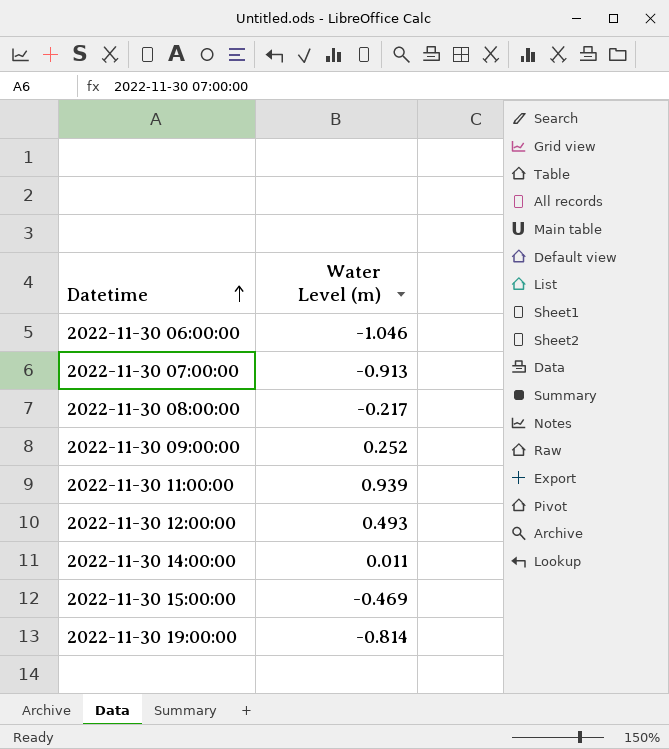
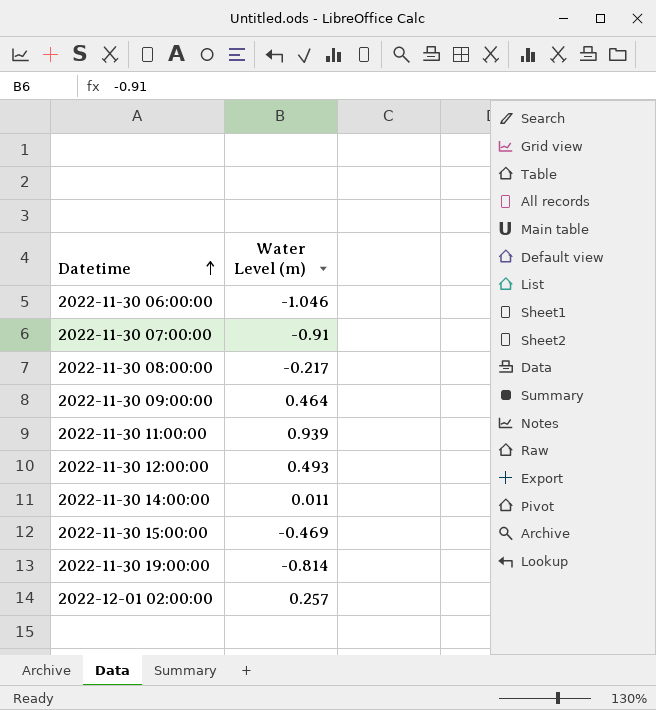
2022-11-30 07:00:00 | Water Level (m): -0.913 -> -0.91
2022-11-30 09:00:00 | Water Level (m): 0.252 -> 0.464
row 2022-12-01 02:00:00: none -> 0.257

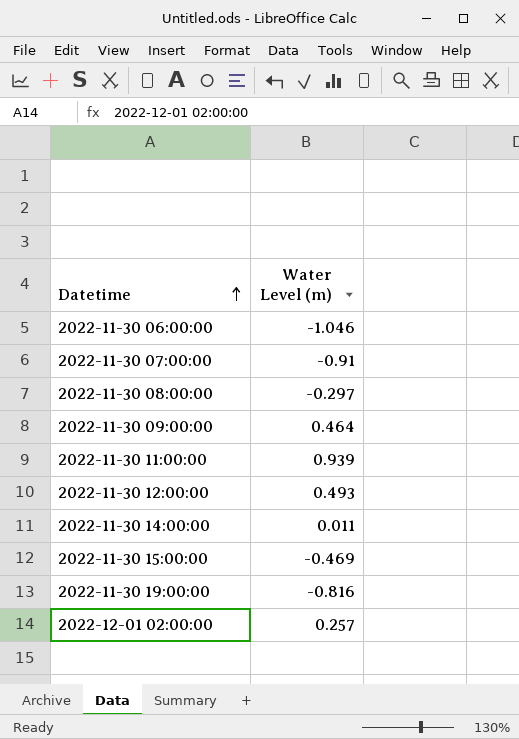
2022-11-30 08:00:00 | Water Level (m): -0.217 -> -0.297
2022-11-30 19:00:00 | Water Level (m): -0.814 -> -0.816

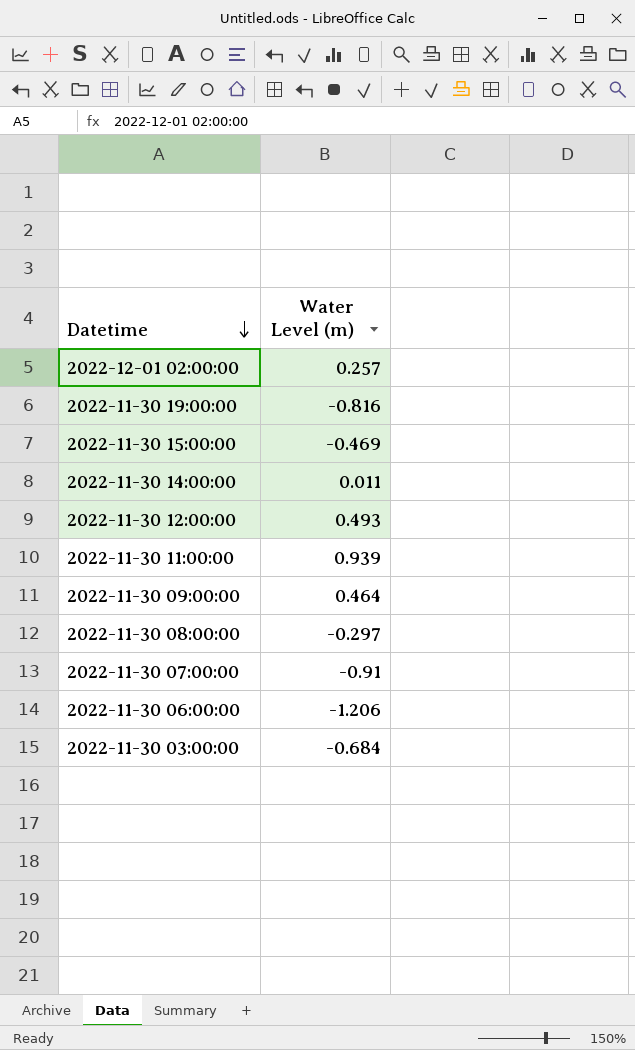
row order: Datetime ascending -> Datetime descending
2022-11-30 06:00:00 | Water Level (m): -1.046 -> -1.206
row 2022-11-30 03:00:00: none -> -0.684

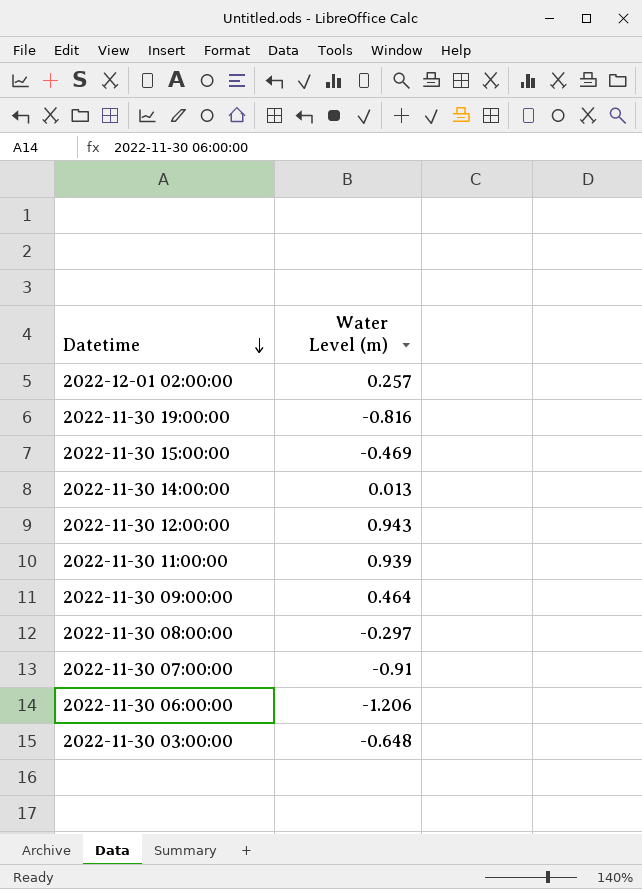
2022-11-30 14:00:00 | Water Level (m): 0.011 -> 0.013
2022-11-30 12:00:00 | Water Level (m): 0.493 -> 0.943
2022-11-30 03:00:00 | Water Level (m): -0.684 -> -0.648

